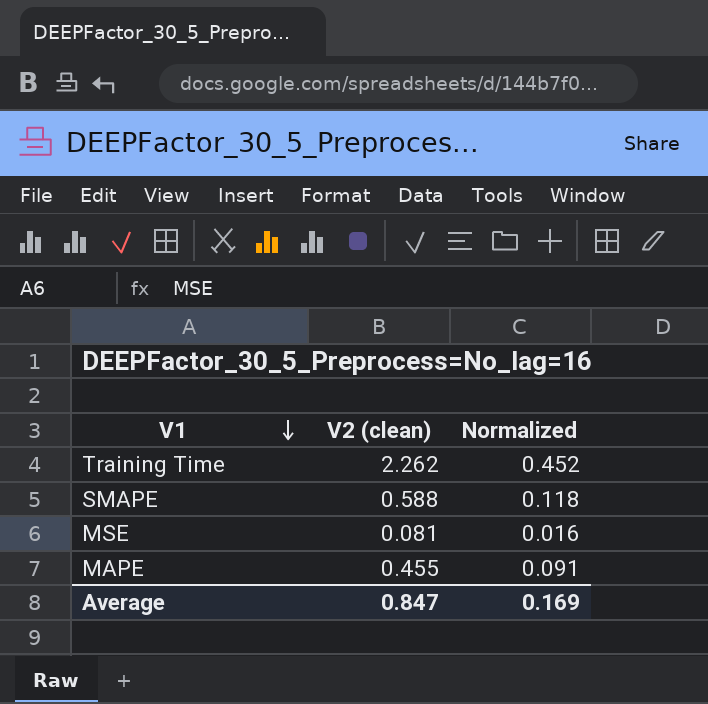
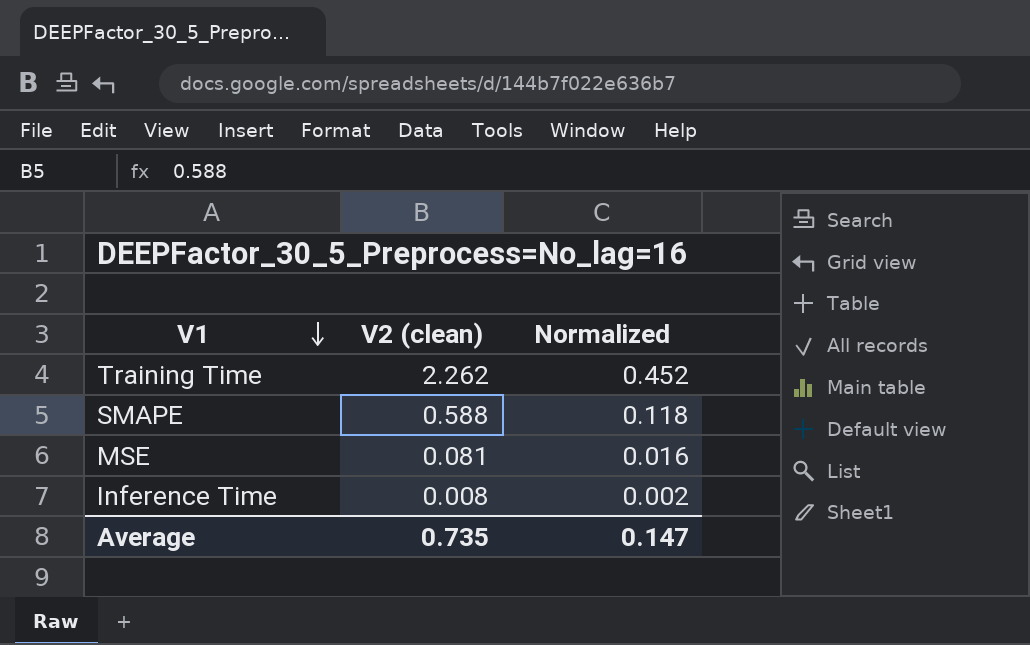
row MAPE: 0.455 | 0.091 -> none
row Inference Time: none -> 0.008 | 0.002
Average | V2 (clean): 0.847 -> 0.735
Average | Normalized: 0.169 -> 0.147

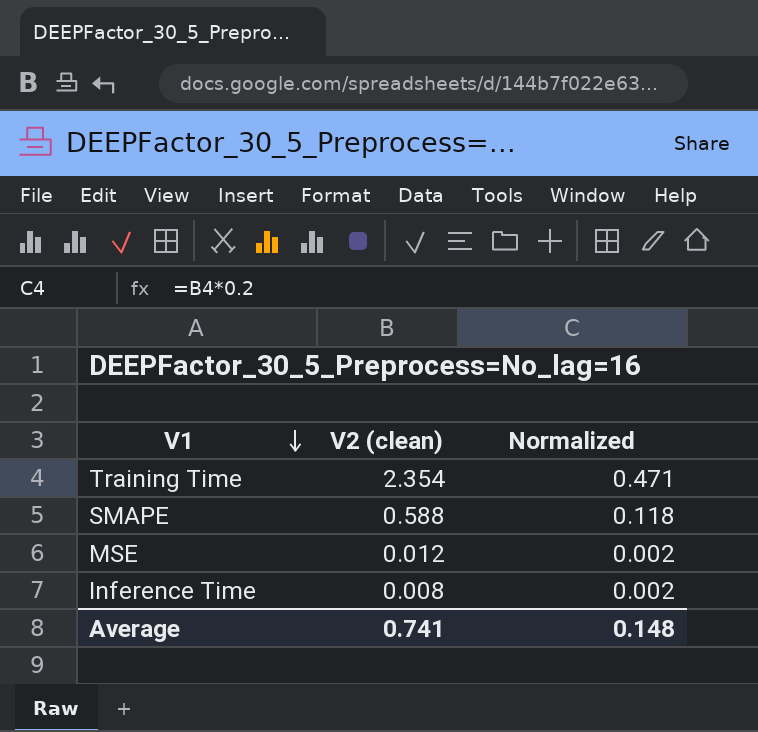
Training Time | V2 (clean): 2.262 -> 2.354
Training Time | Normalized: 0.452 -> 0.471
MSE | V2 (clean): 0.081 -> 0.012
MSE | Normalized: 0.016 -> 0.002
Average | V2 (clean): 0.735 -> 0.741
Average | Normalized: 0.147 -> 0.148

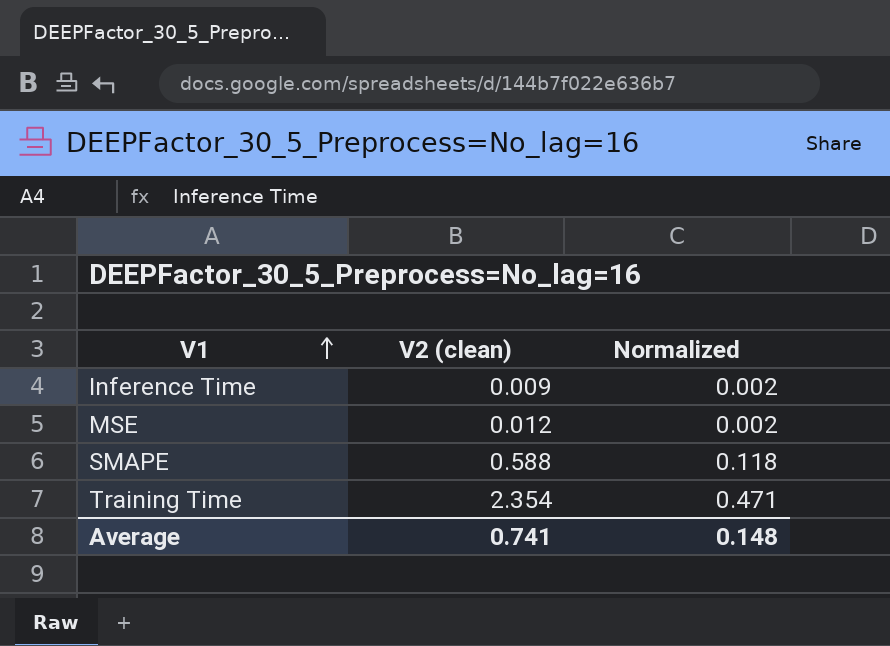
row order: V1 descending -> V1 ascending
Inference Time | V2 (clean): 0.008 -> 0.009

